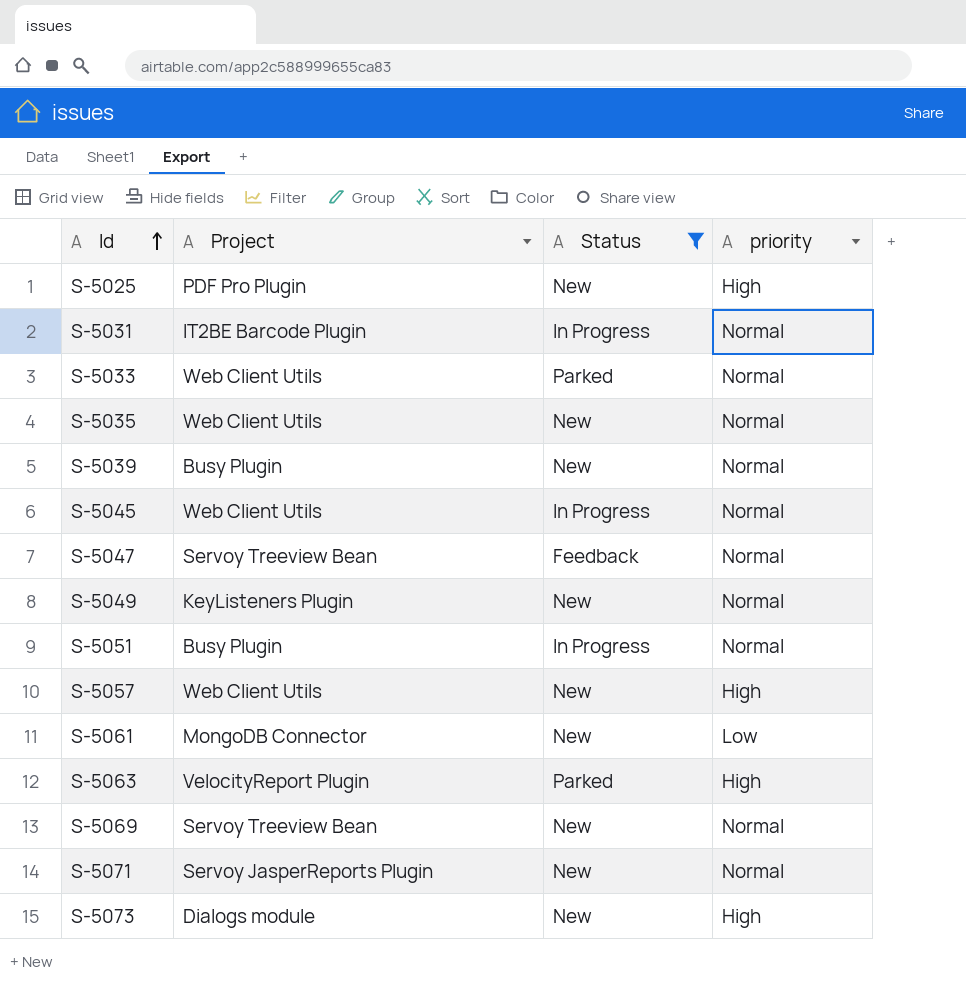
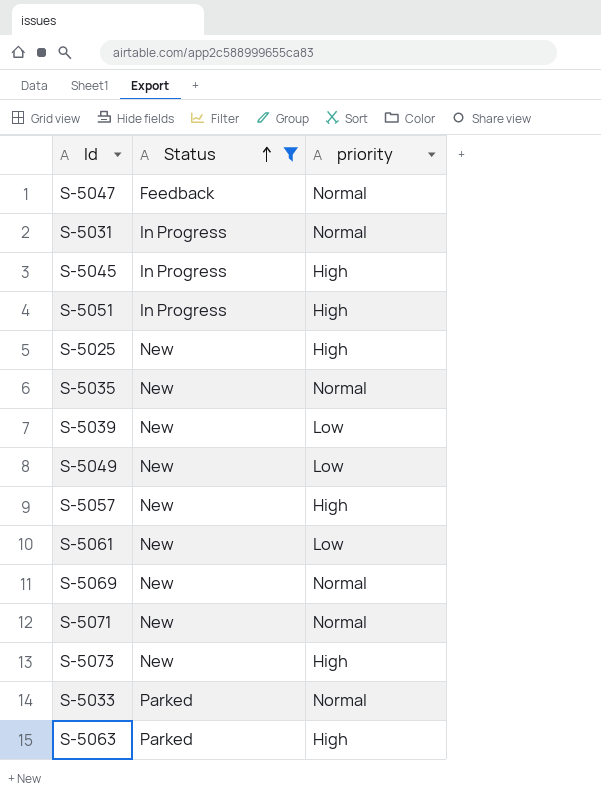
row order: Id ascending -> Status ascending
column Project | position: 2 -> none
S-5045 | priority: Normal -> High
S-5051 | priority: Normal -> High
S-5039 | priority: Normal -> Low
S-5049 | priority: Normal -> Low

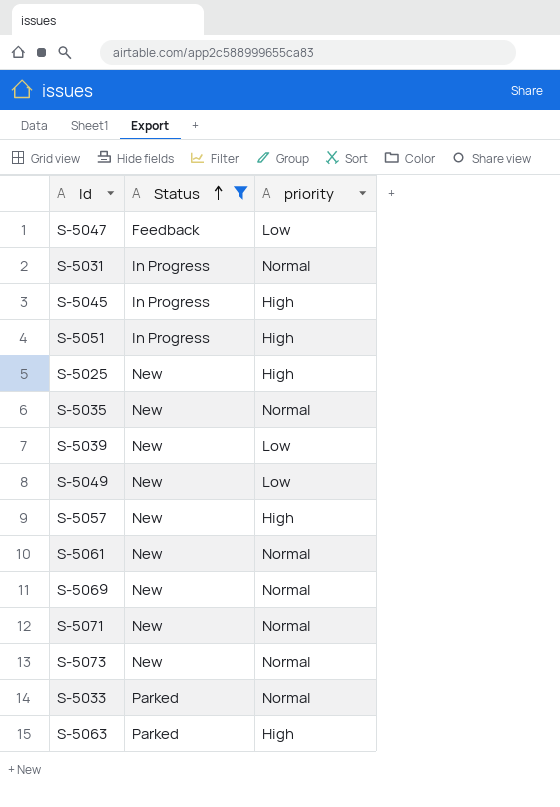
S-5047 | priority: Normal -> Low
S-5061 | priority: Low -> Normal
S-5073 | priority: High -> Normal

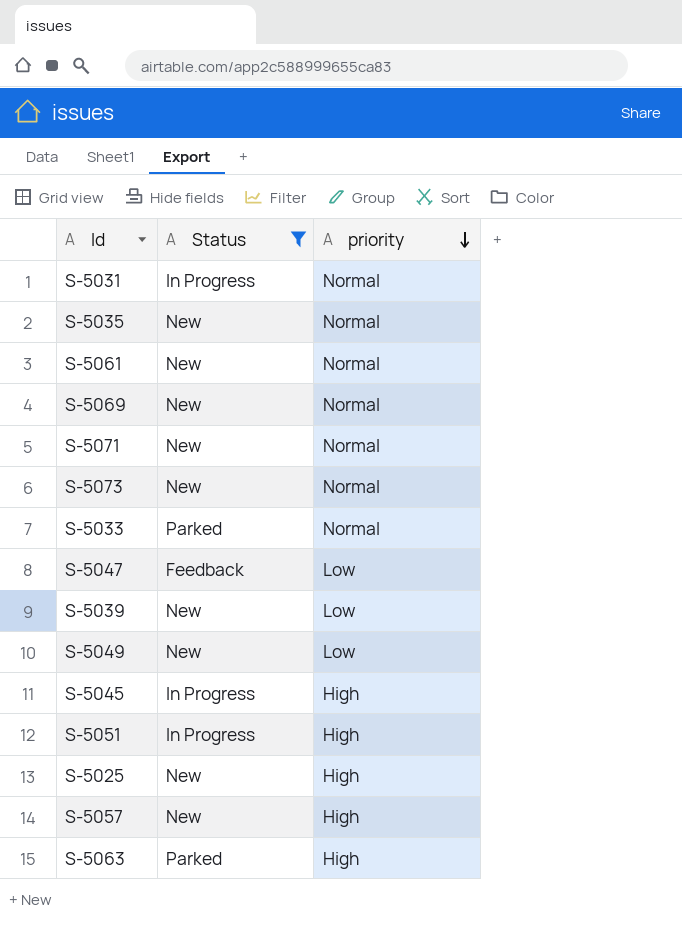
row order: Status ascending -> priority descending

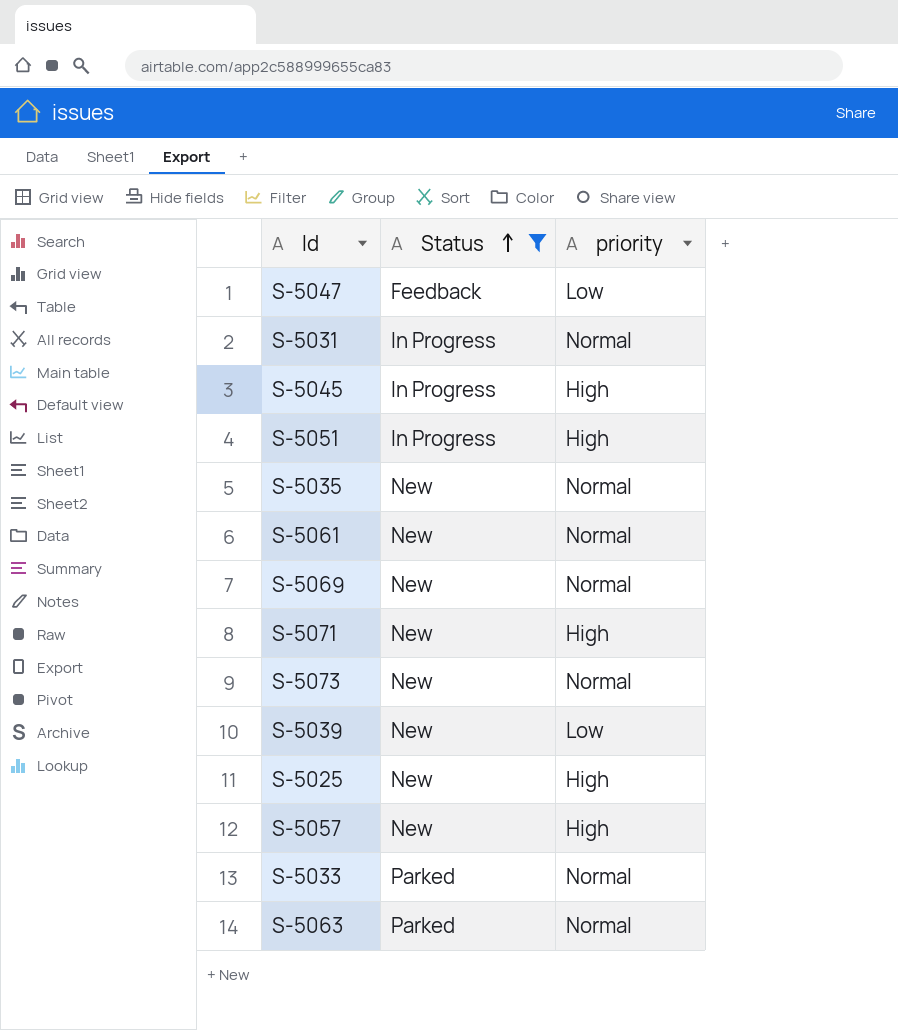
row order: priority descending -> Status ascending
row S-5049: New | Low -> none
S-5071 | priority: Normal -> High
S-5063 | priority: High -> Normal

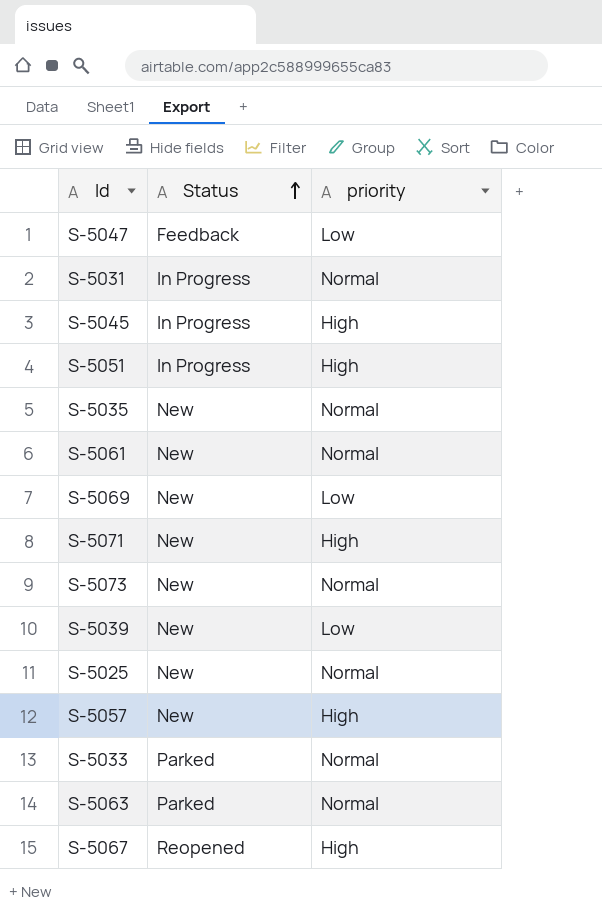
filter: Status != Reopened -> none
S-5069 | priority: Normal -> Low
S-5025 | priority: High -> Normal

